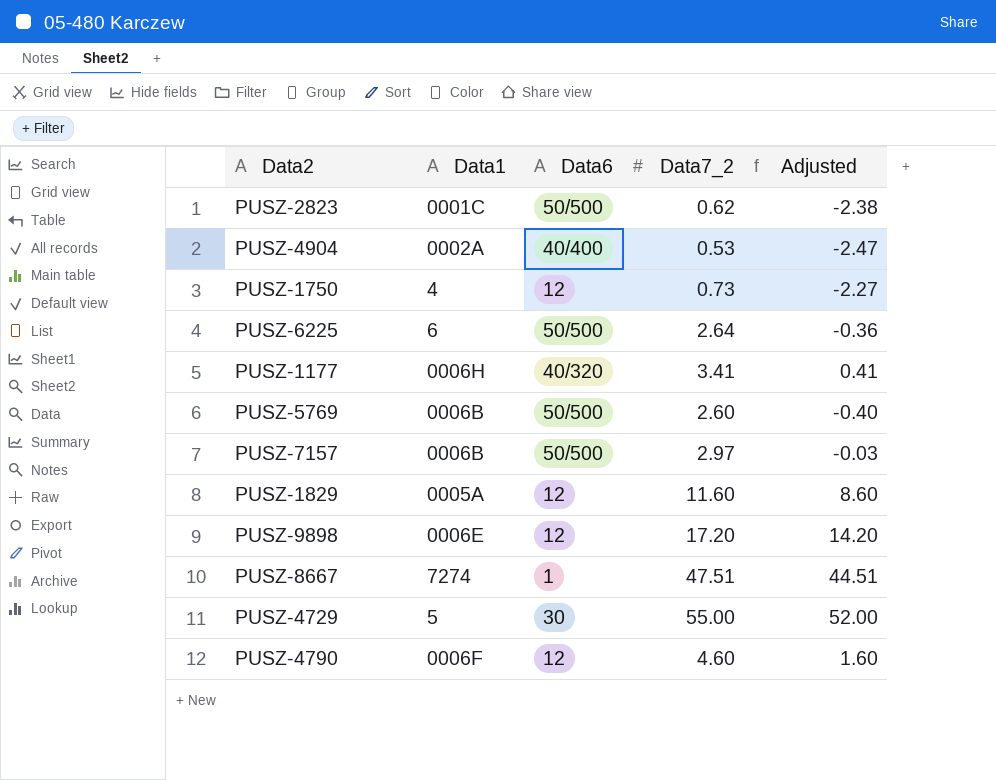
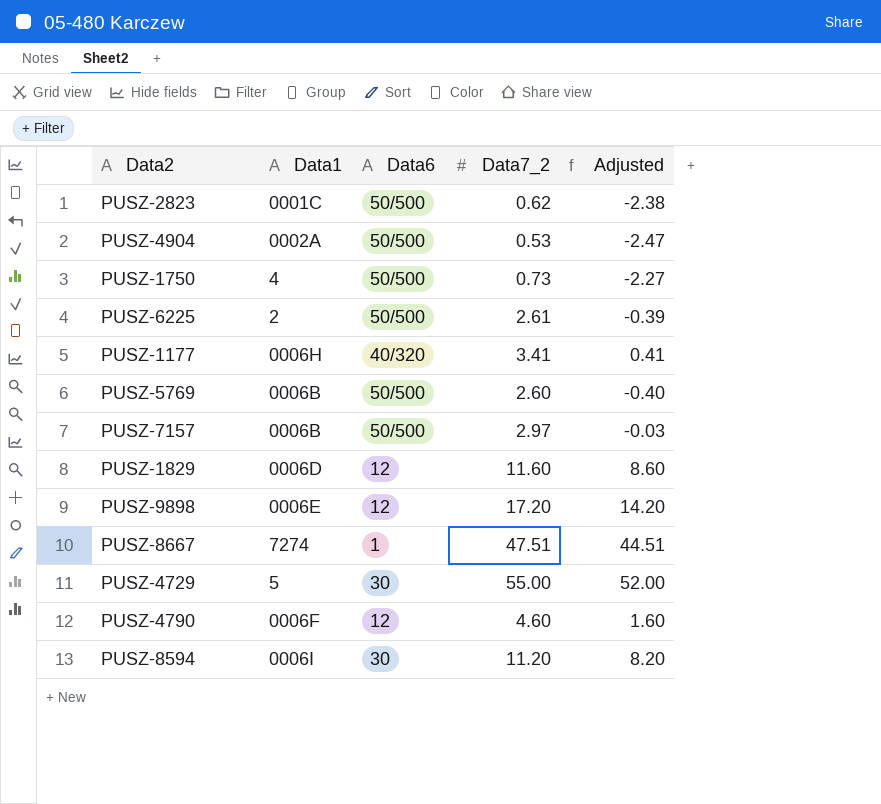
PUSZ-4904 | Data6: 40/400 -> 50/500
PUSZ-1750 | Data6: 12 -> 50/500
PUSZ-6225 | Data1: 6 -> 2
PUSZ-6225 | Data7_2: 2.64 -> 2.61
PUSZ-6225 | Adjusted: -0.36 -> -0.39
PUSZ-1829 | Data1: 0005A -> 0006D
row PUSZ-8594: none -> 0006I | 30 | 11.20 | 8.20

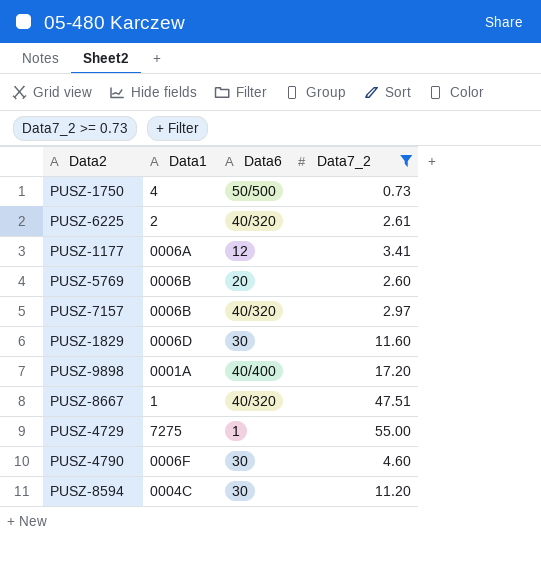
filter: none -> Data7_2 >= 0.73
column Adjusted | formula: [Data7_2] - 3 -> none
PUSZ-6225 | Data6: 50/500 -> 40/320
PUSZ-1177 | Data1: 0006H -> 0006A
PUSZ-1177 | Data6: 40/320 -> 12
PUSZ-5769 | Data6: 50/500 -> 20
PUSZ-7157 | Data6: 50/500 -> 40/320
PUSZ-1829 | Data6: 12 -> 30
PUSZ-9898 | Data1: 0006E -> 0001A
PUSZ-9898 | Data6: 12 -> 40/400
PUSZ-8667 | Data1: 7274 -> 1
PUSZ-8667 | Data6: 1 -> 40/320
PUSZ-4729 | Data1: 5 -> 7275
PUSZ-4729 | Data6: 30 -> 1
PUSZ-4790 | Data6: 12 -> 30
PUSZ-8594 | Data1: 0006I -> 0004C

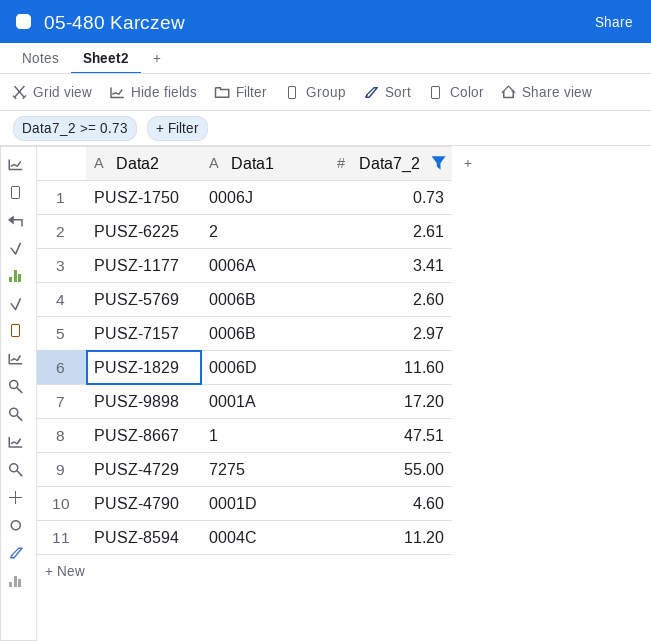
column Data6 | position: 3 -> none
PUSZ-1750 | Data1: 4 -> 0006J
PUSZ-4790 | Data1: 0006F -> 0001D

